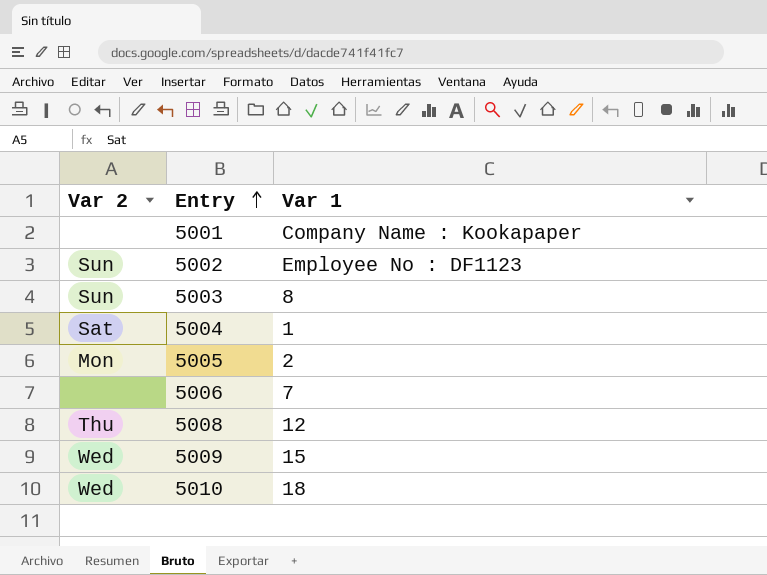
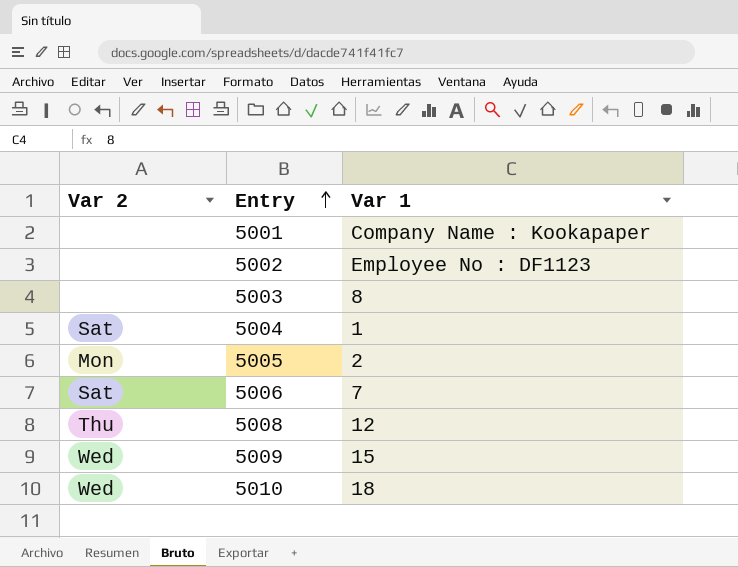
5002 | Var 2: Sun -> none
5003 | Var 2: Sun -> none
5006 | Var 2: none -> Sat

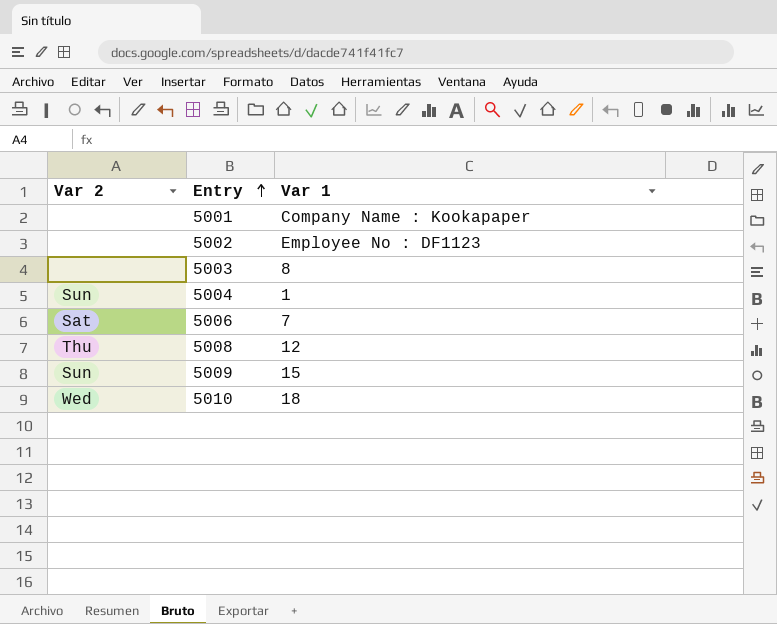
row 5005: Mon | 2 -> none
5004 | Var 2: Sat -> Sun
5009 | Var 2: Wed -> Sun

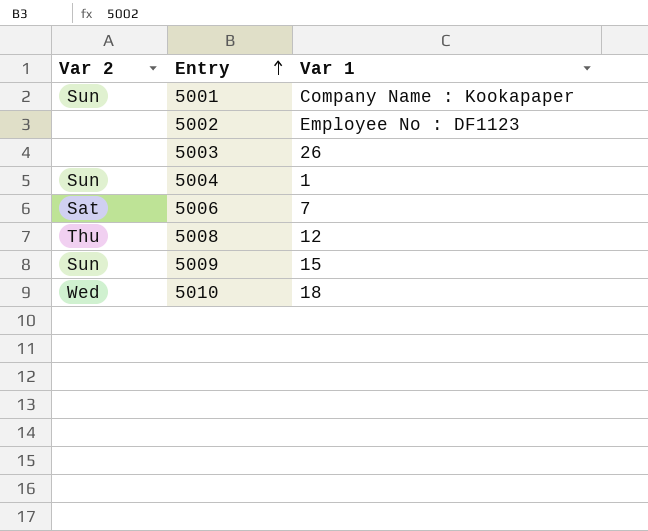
5001 | Var 2: none -> Sun
5003 | Var 1: 8 -> 26

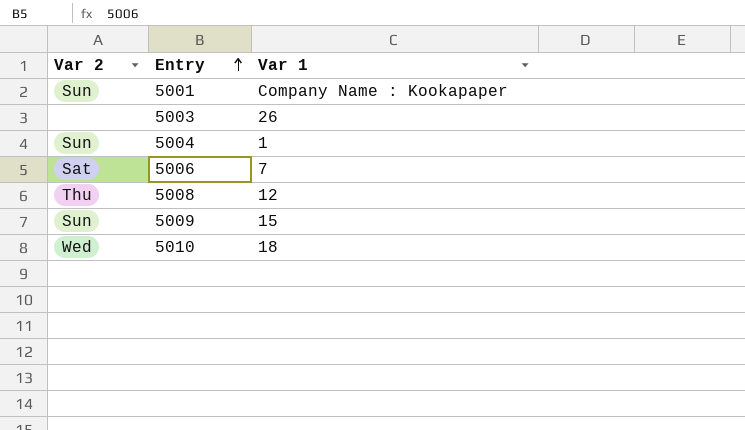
row 5002: none | Employee No : DF1123 -> none

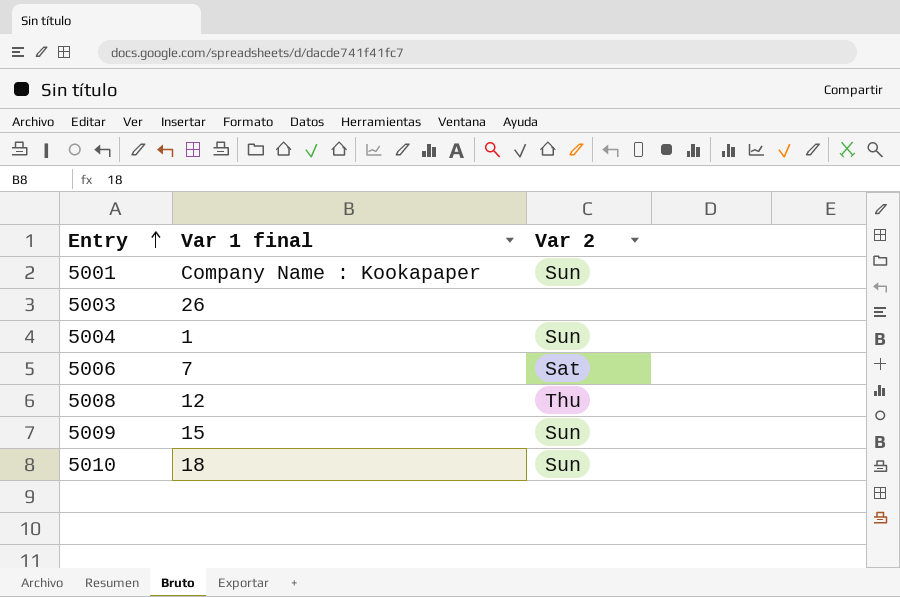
column name: Var 1 -> Var 1 final
column Var 2 | position: 1 -> 3
5010 | Var 2: Wed -> Sun

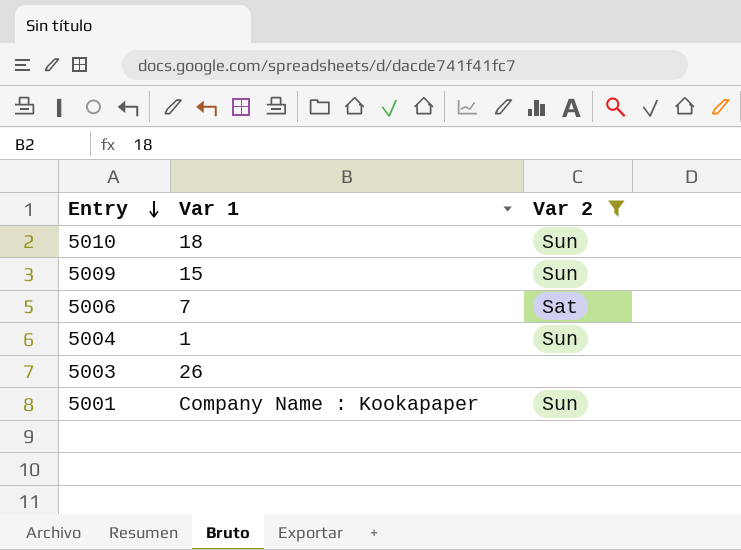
filter: none -> Var 2 != Thu
row order: Entry ascending -> Entry descending
column name: Var 1 final -> Var 1

